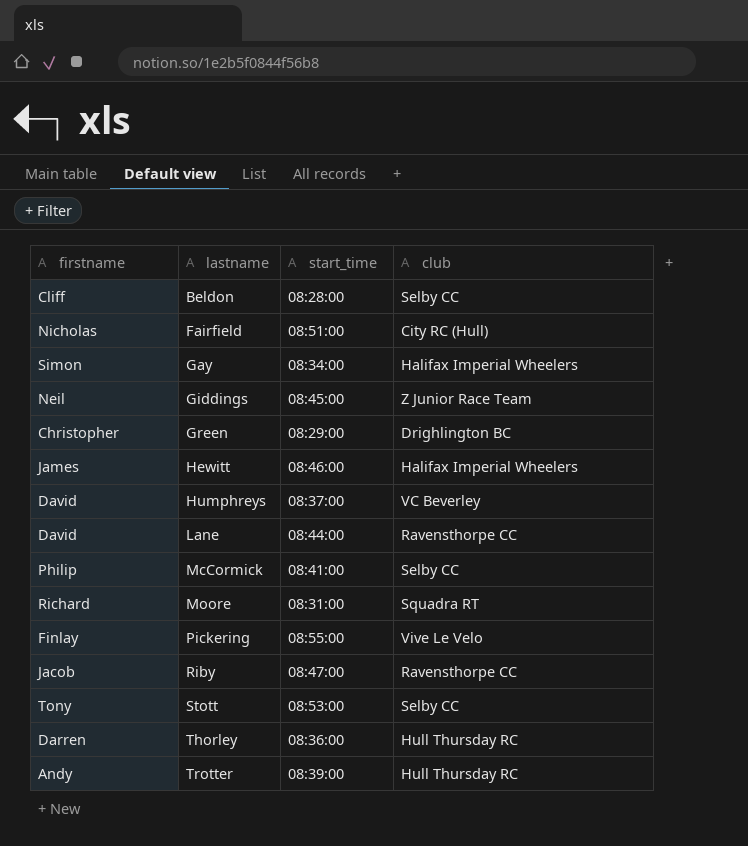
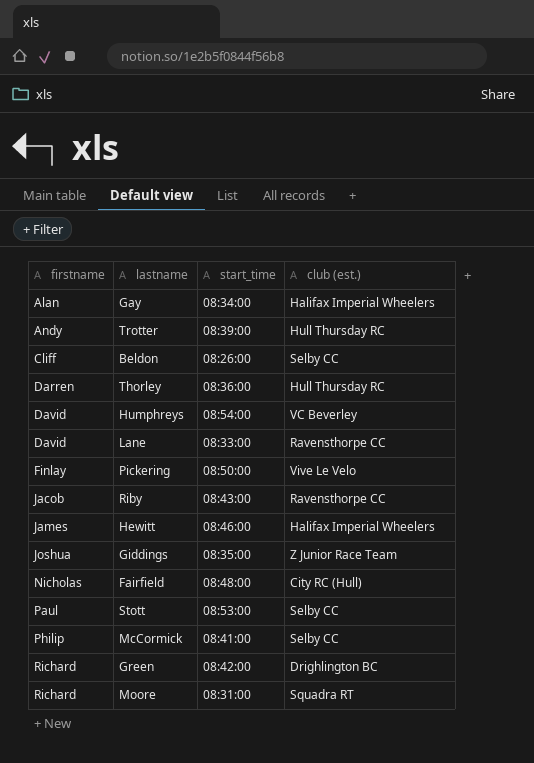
row order: lastname ascending -> firstname ascending
column name: club -> club (est.)
Gay | firstname: Simon -> Alan
Beldon | start_time: 08:28:00 -> 08:26:00
Humphreys | start_time: 08:37:00 -> 08:54:00
Lane | start_time: 08:44:00 -> 08:33:00
Pickering | start_time: 08:55:00 -> 08:50:00
Riby | start_time: 08:47:00 -> 08:43:00
Giddings | firstname: Neil -> Joshua
Giddings | start_time: 08:45:00 -> 08:35:00
Fairfield | start_time: 08:51:00 -> 08:48:00
Stott | firstname: Tony -> Paul
Green | firstname: Christopher -> Richard
Green | start_time: 08:29:00 -> 08:42:00

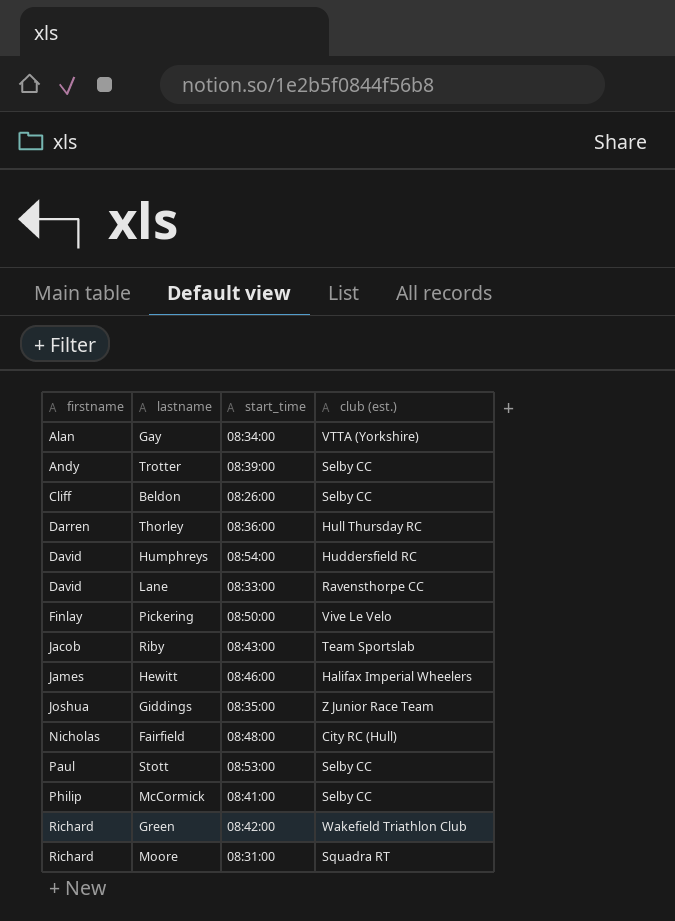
Gay | club (est.): Halifax Imperial Wheelers -> VTTA (Yorkshire)
Trotter | club (est.): Hull Thursday RC -> Selby CC
Humphreys | club (est.): VC Beverley -> Huddersfield RC
Riby | club (est.): Ravensthorpe CC -> Team Sportslab
Green | club (est.): Drighlington BC -> Wakefield Triathlon Club

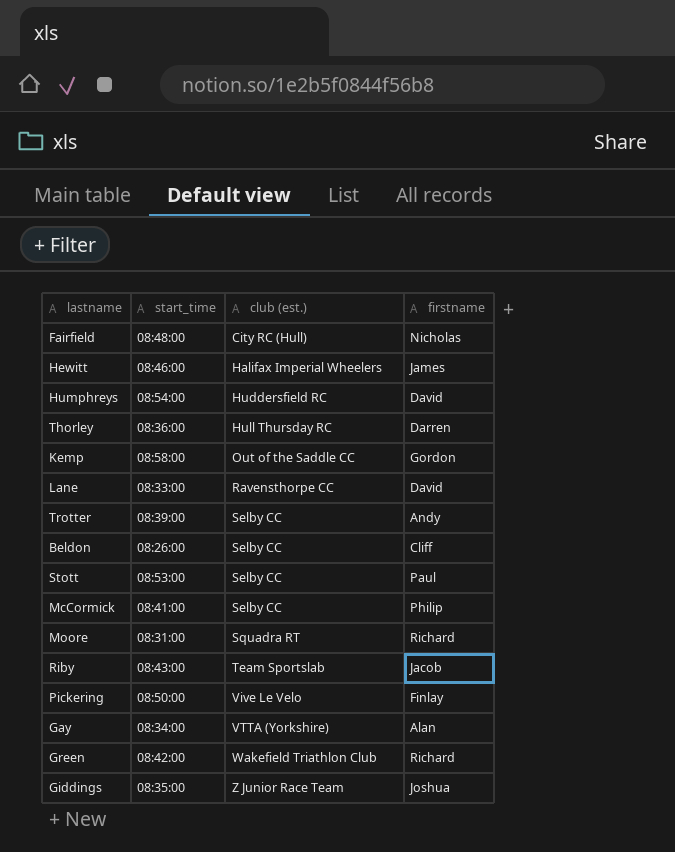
row order: firstname ascending -> club (est.) ascending
column firstname | position: 1 -> 4
row Kemp: none -> 08:58:00 | Out of the Saddle CC | Gordon

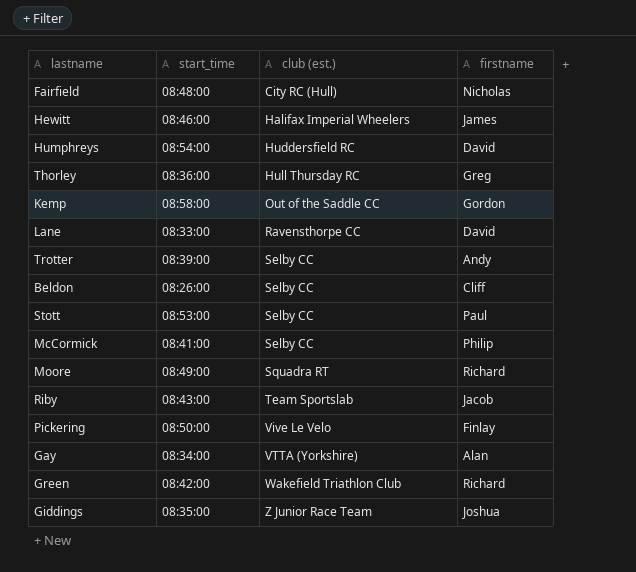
Thorley | firstname: Darren -> Greg
Moore | start_time: 08:31:00 -> 08:49:00

